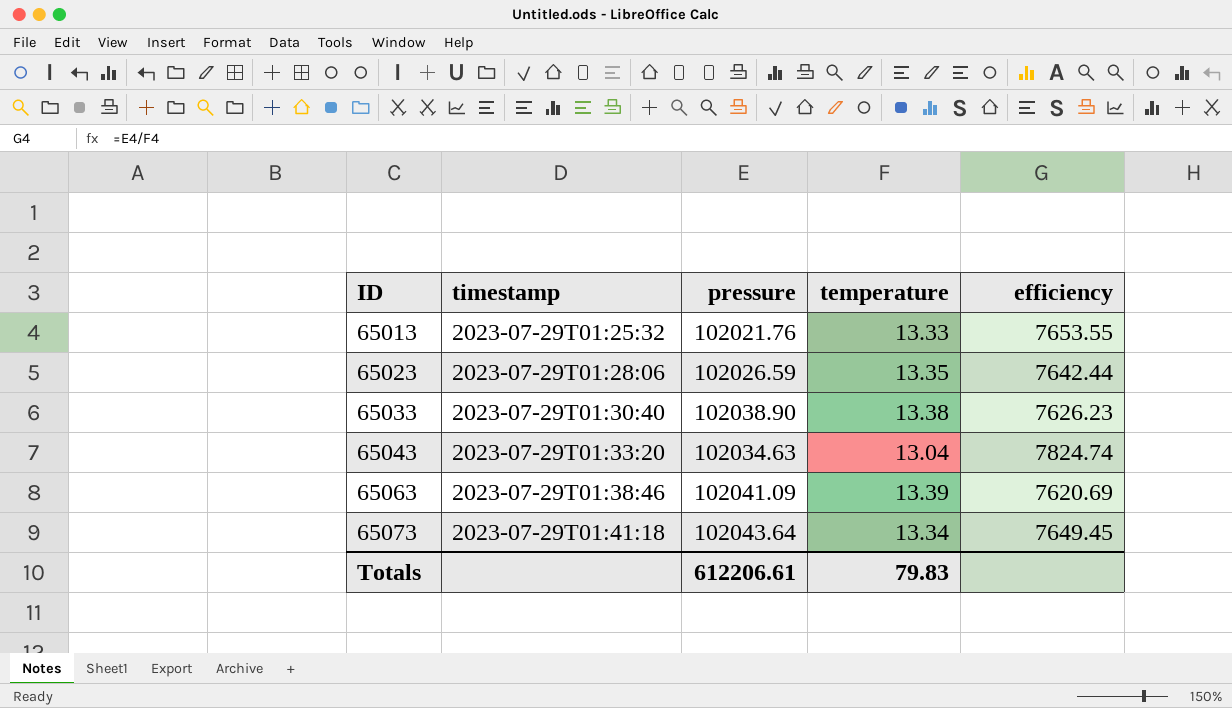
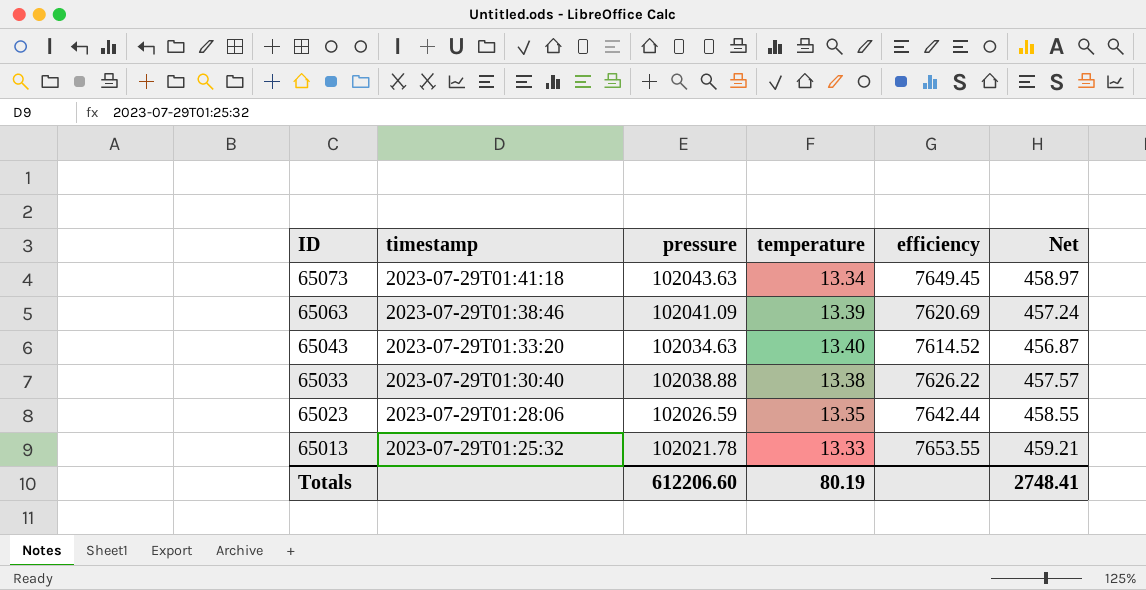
row order: ID ascending -> ID descending
column Net | formula: none -> [efficiency] * 0.06
65073 | pressure: 102043.64 -> 102043.63
65043 | temperature: 13.04 -> 13.40
65043 | efficiency: 7824.74 -> 7614.52
65033 | pressure: 102038.90 -> 102038.88
65033 | efficiency: 7626.23 -> 7626.22
65013 | pressure: 102021.76 -> 102021.78
Totals | pressure: 612206.61 -> 612206.60
Totals | temperature: 79.83 -> 80.19

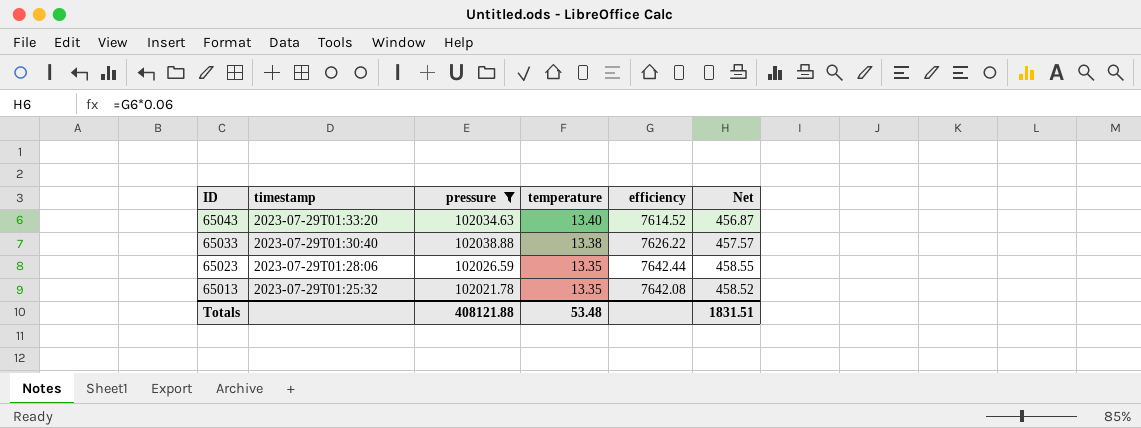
filter: none -> pressure <= 102038.88
65013 | temperature: 13.33 -> 13.35
65013 | efficiency: 7653.55 -> 7642.08
65013 | Net: 459.21 -> 458.52
Totals | pressure: 612206.60 -> 408121.88
Totals | temperature: 80.19 -> 53.48
Totals | Net: 2748.41 -> 1831.51

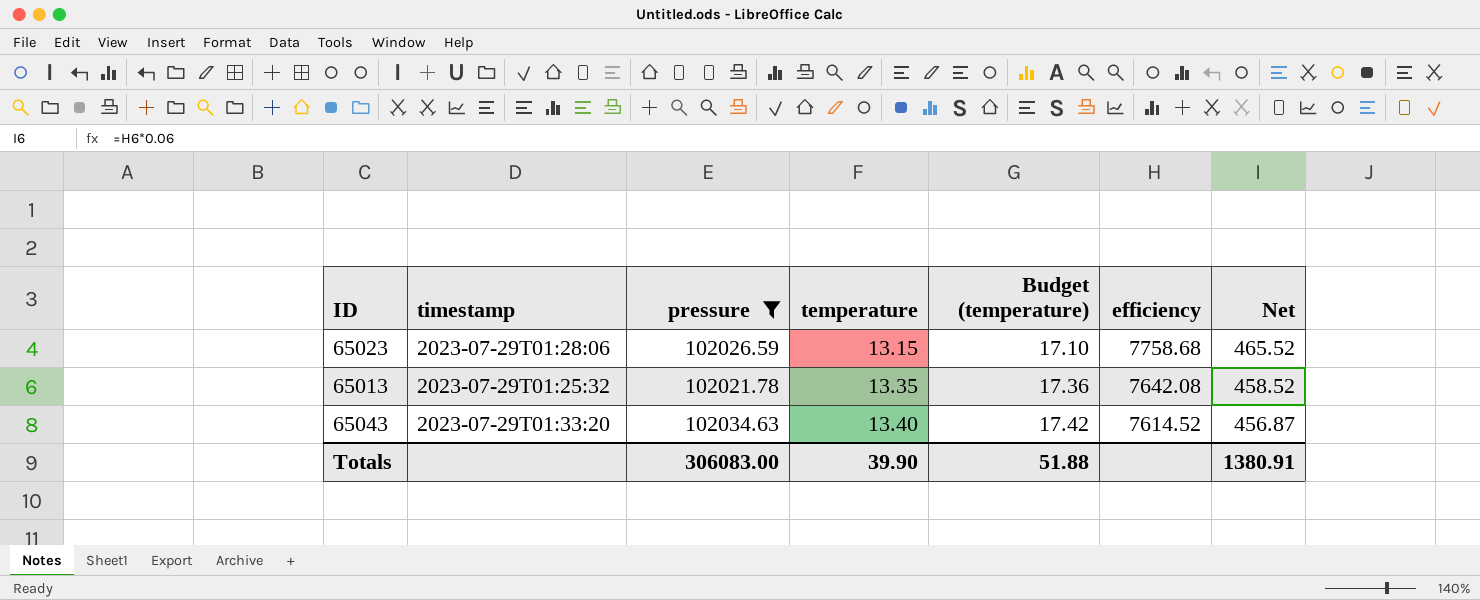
row order: ID descending -> temperature ascending
column Budget (temperature) | formula: none -> [temperature] * 1.3
row 65033: 2023-07-29T01:30:40 | 102038.88 | 13.38 | 7626.22 | 457.57 -> none
65023 | temperature: 13.35 -> 13.15
65023 | efficiency: 7642.44 -> 7758.68
65023 | Net: 458.55 -> 465.52
Totals | pressure: 408121.88 -> 306083.00
Totals | temperature: 53.48 -> 39.90
Totals | Net: 1831.51 -> 1380.91

